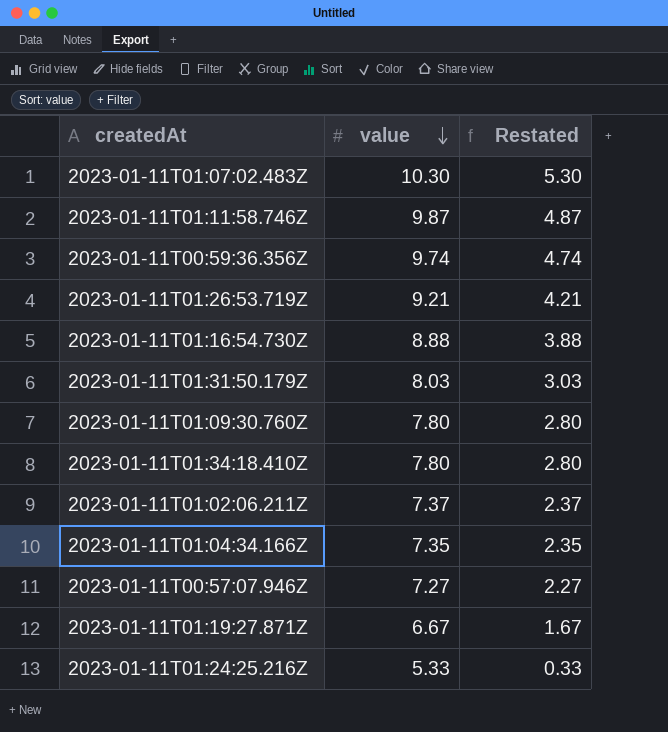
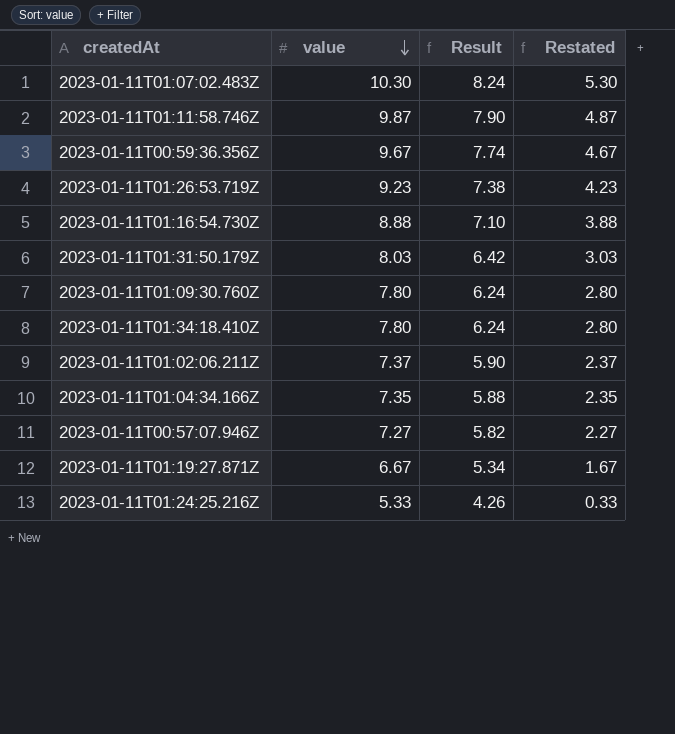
column Result | formula: none -> [value] * 0.8
2023-01-11T00:59:36.356Z | value: 9.74 -> 9.67
2023-01-11T00:59:36.356Z | Restated: 4.74 -> 4.67
2023-01-11T01:26:53.719Z | value: 9.21 -> 9.23
2023-01-11T01:26:53.719Z | Restated: 4.21 -> 4.23

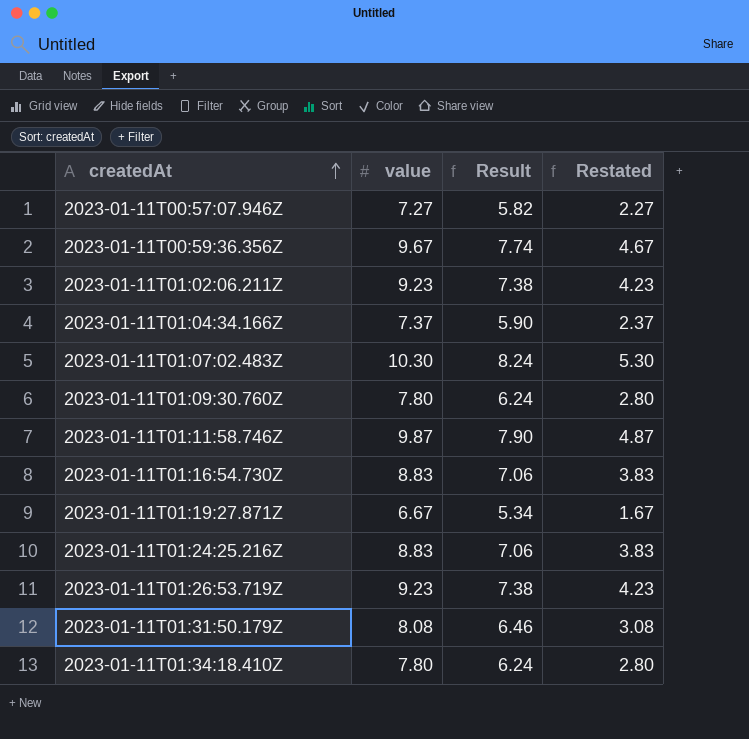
row order: value descending -> createdAt ascending
2023-01-11T01:02:06.211Z | value: 7.37 -> 9.23
2023-01-11T01:02:06.211Z | Result: 5.90 -> 7.38
2023-01-11T01:02:06.211Z | Restated: 2.37 -> 4.23
2023-01-11T01:04:34.166Z | value: 7.35 -> 7.37
2023-01-11T01:04:34.166Z | Result: 5.88 -> 5.90
2023-01-11T01:04:34.166Z | Restated: 2.35 -> 2.37
2023-01-11T01:16:54.730Z | value: 8.88 -> 8.83
2023-01-11T01:16:54.730Z | Result: 7.10 -> 7.06
2023-01-11T01:16:54.730Z | Restated: 3.88 -> 3.83
2023-01-11T01:24:25.216Z | value: 5.33 -> 8.83
2023-01-11T01:24:25.216Z | Result: 4.26 -> 7.06
2023-01-11T01:24:25.216Z | Restated: 0.33 -> 3.83
2023-01-11T01:31:50.179Z | value: 8.03 -> 8.08
2023-01-11T01:31:50.179Z | Result: 6.42 -> 6.46
2023-01-11T01:31:50.179Z | Restated: 3.03 -> 3.08

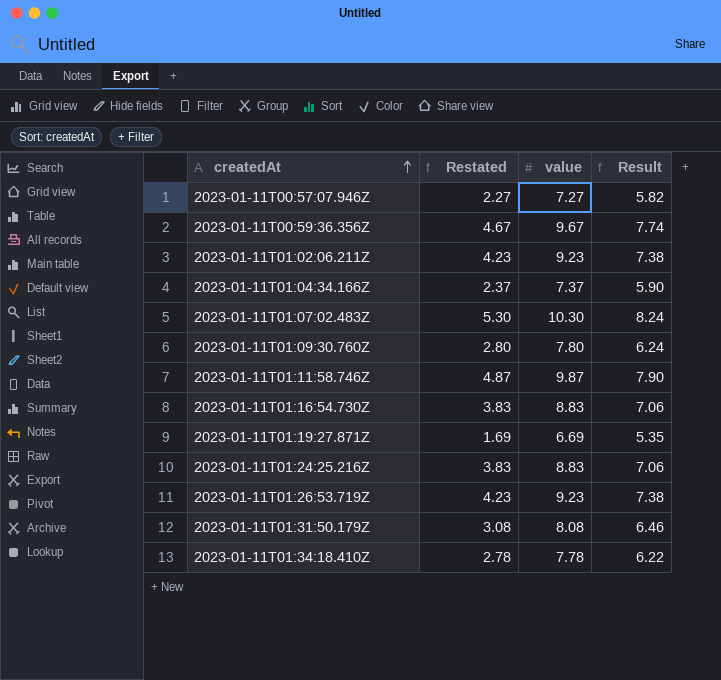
column Restated | position: 4 -> 2
2023-01-11T01:19:27.871Z | Restated: 1.67 -> 1.69
2023-01-11T01:19:27.871Z | value: 6.67 -> 6.69
2023-01-11T01:19:27.871Z | Result: 5.34 -> 5.35
2023-01-11T01:34:18.410Z | Restated: 2.80 -> 2.78
2023-01-11T01:34:18.410Z | value: 7.80 -> 7.78
2023-01-11T01:34:18.410Z | Result: 6.24 -> 6.22

